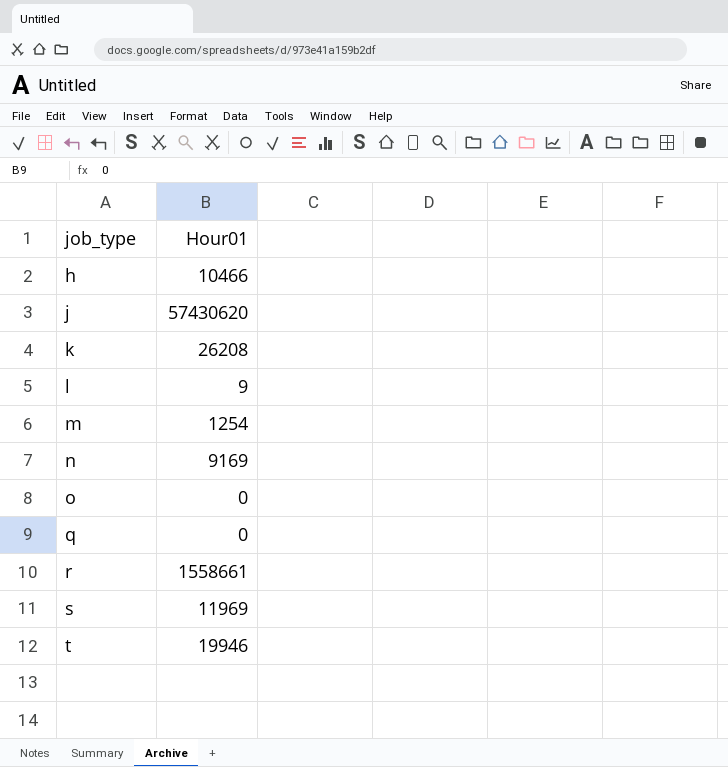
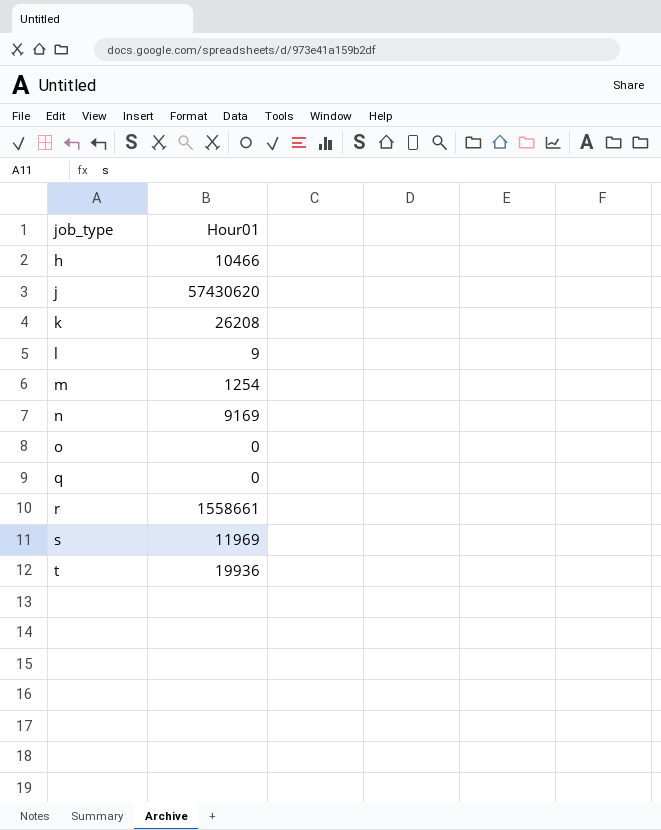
t | Hour01: 19946 -> 19936

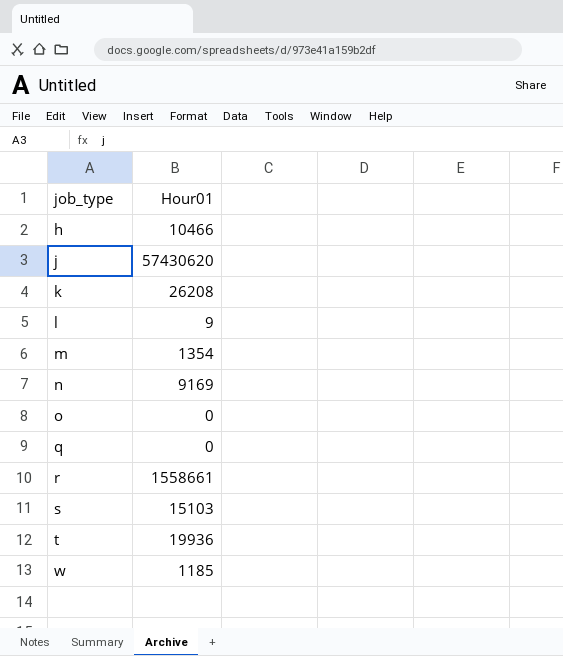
m | Hour01: 1254 -> 1354
s | Hour01: 11969 -> 15103
row w: none -> 1185

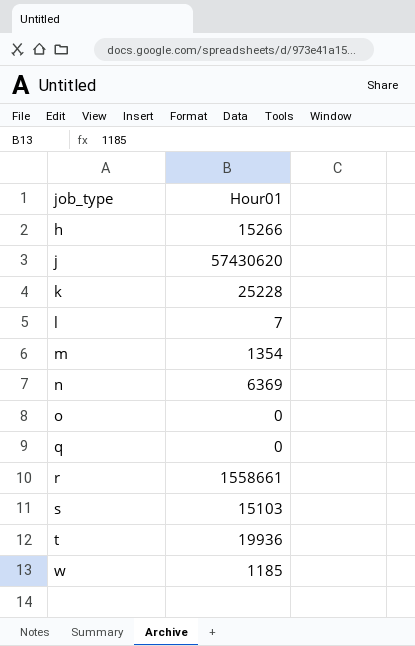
h | Hour01: 10466 -> 15266
k | Hour01: 26208 -> 25228
l | Hour01: 9 -> 7
n | Hour01: 9169 -> 6369

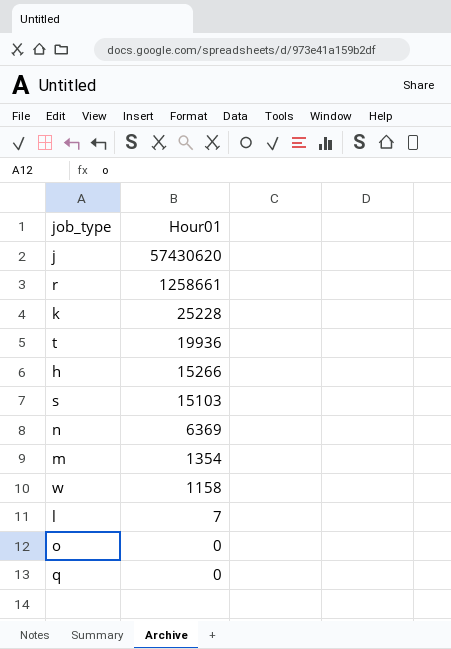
row order: job_type ascending -> Hour01 descending
r | Hour01: 1558661 -> 1258661
w | Hour01: 1185 -> 1158

